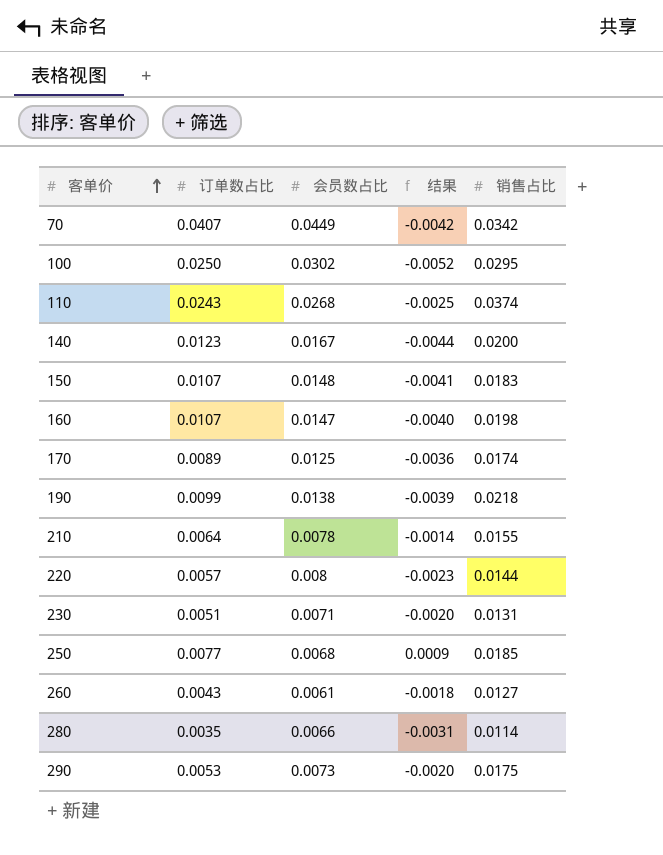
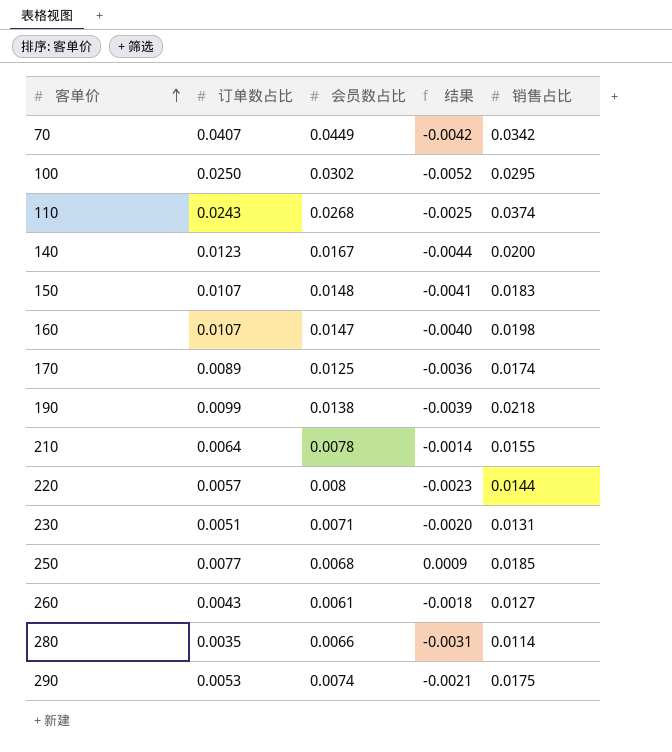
290 | 会员数占比: 0.0073 -> 0.0074
290 | 结果: -0.0020 -> -0.0021

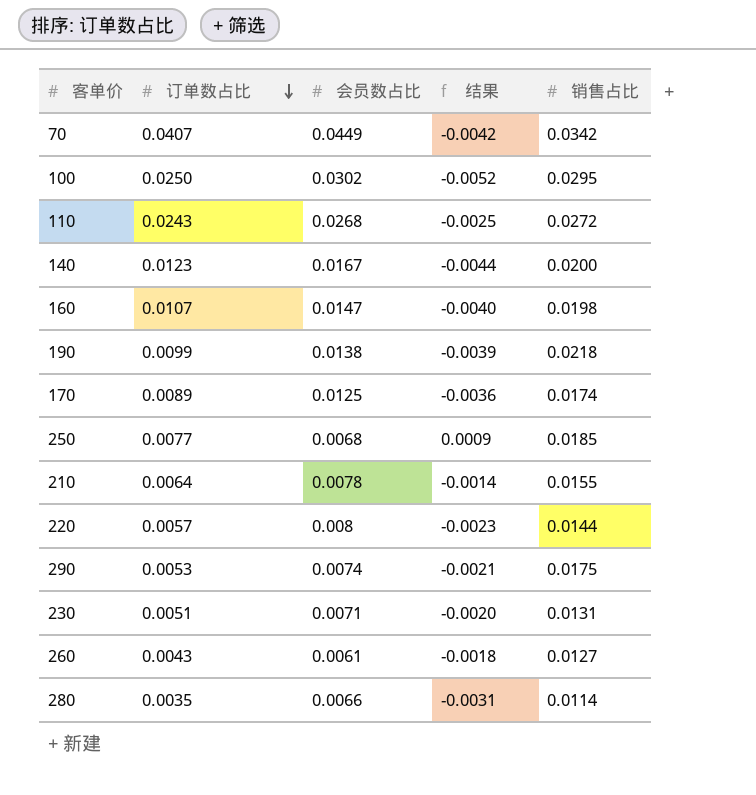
row order: 客单价 ascending -> 订单数占比 descending
row 150: 0.0107 | 0.0148 | -0.0041 | 0.0183 -> none
110 | 销售占比: 0.0374 -> 0.0272

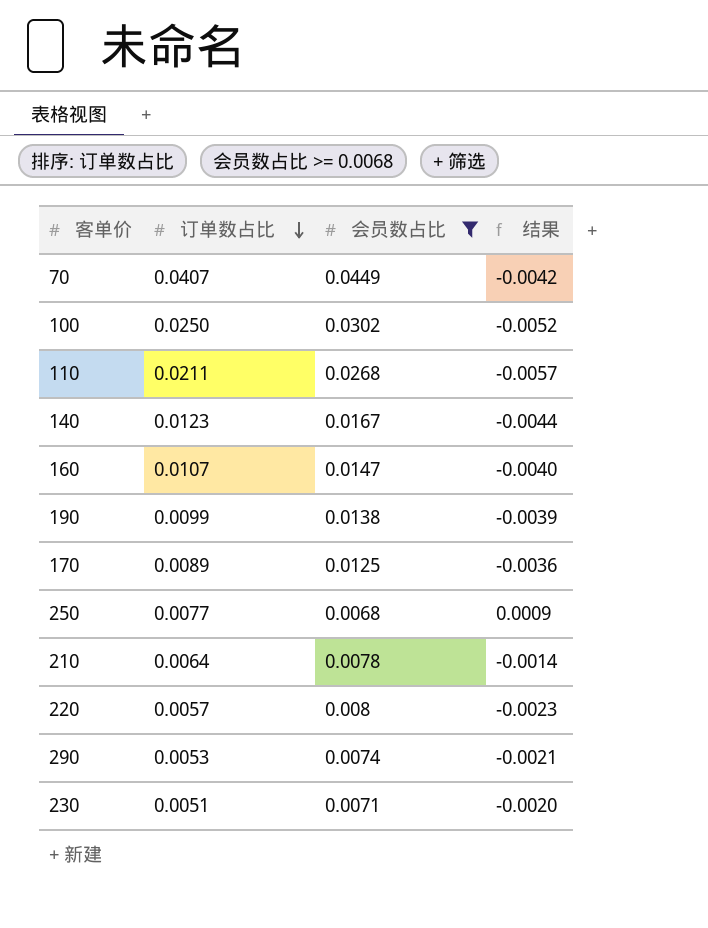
filter: none -> 会员数占比 >= 0.0068
column 销售占比 | position: 5 -> none
110 | 订单数占比: 0.0243 -> 0.0211
110 | 结果: -0.0025 -> -0.0057

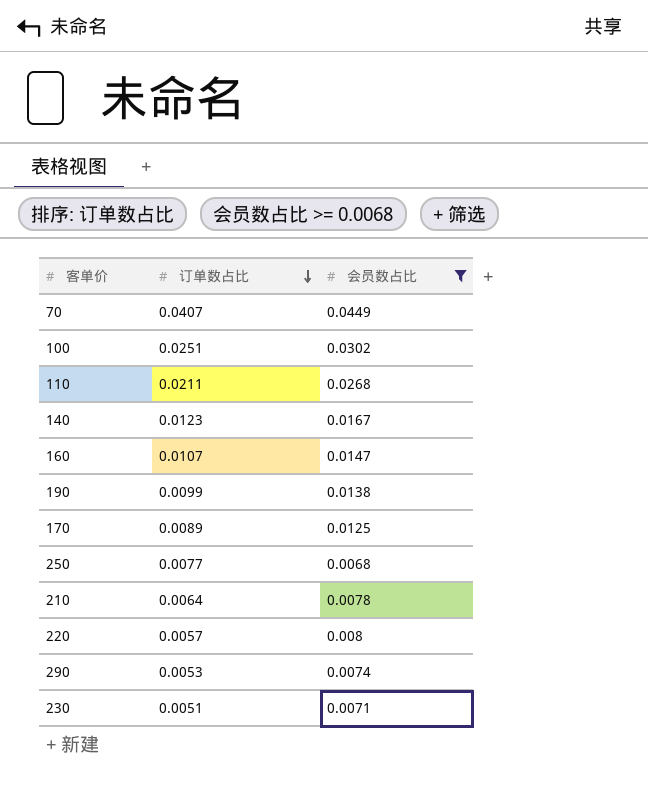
column 结果 | formula: [订单数占比] - [会员数占比] -> none
100 | 订单数占比: 0.0250 -> 0.0251

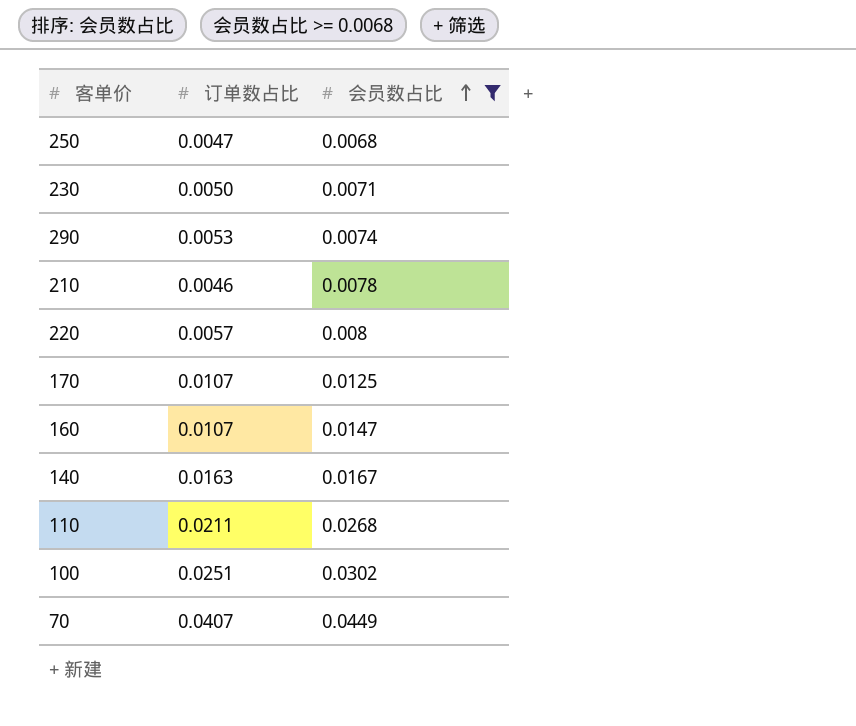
row order: 订单数占比 descending -> 会员数占比 ascending
row 190: 0.0099 | 0.0138 -> none
250 | 订单数占比: 0.0077 -> 0.0047
230 | 订单数占比: 0.0051 -> 0.0050
210 | 订单数占比: 0.0064 -> 0.0046
170 | 订单数占比: 0.0089 -> 0.0107
140 | 订单数占比: 0.0123 -> 0.0163

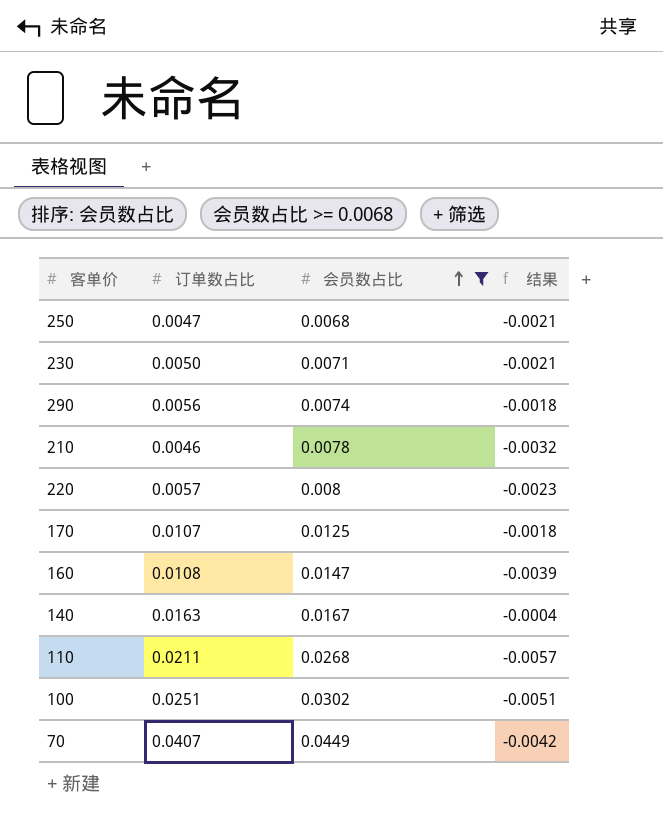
column 结果 | formula: none -> [订单数占比] - [会员数占比]
290 | 订单数占比: 0.0053 -> 0.0056
160 | 订单数占比: 0.0107 -> 0.0108

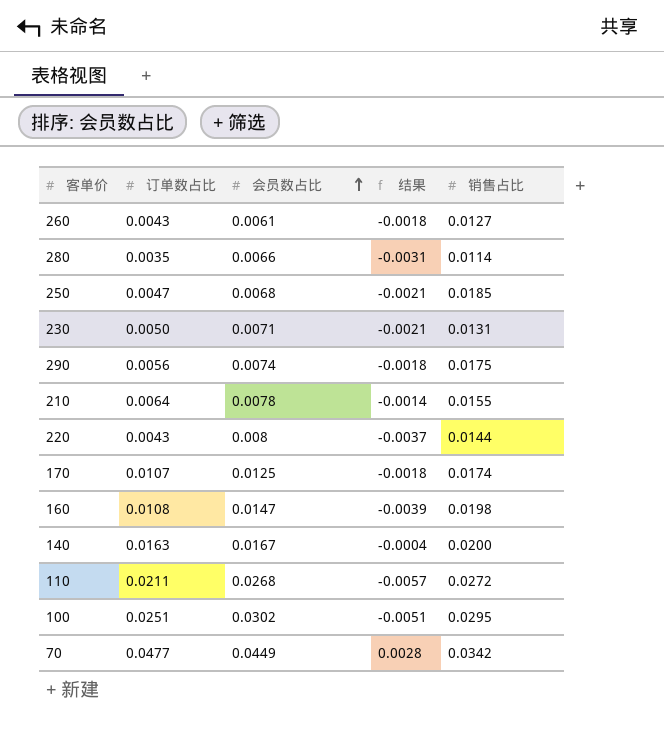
filter: 会员数占比 >= 0.0068 -> none
column 销售占比 | position: none -> 5
210 | 订单数占比: 0.0046 -> 0.0064
210 | 结果: -0.0032 -> -0.0014
220 | 订单数占比: 0.0057 -> 0.0043
220 | 结果: -0.0023 -> -0.0037
70 | 订单数占比: 0.0407 -> 0.0477
70 | 结果: -0.0042 -> 0.0028

